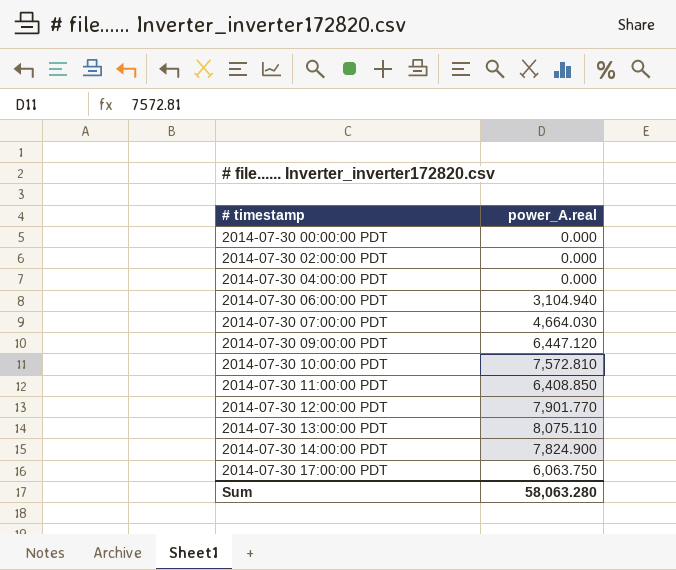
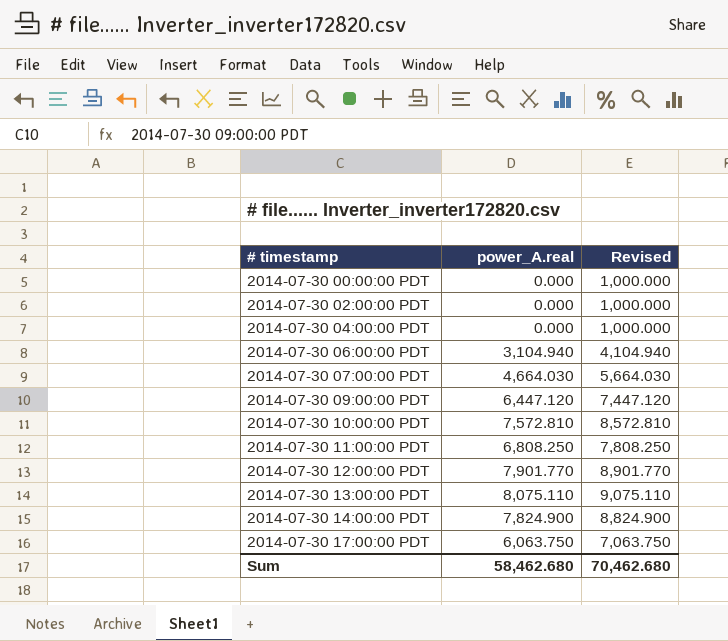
column Revised | formula: none -> [power_A.real] + 1000
2014-07-30 11:00:00 PDT | power_A.real: 6,408.850 -> 6,808.250
Sum | power_A.real: 58,063.280 -> 58,462.680

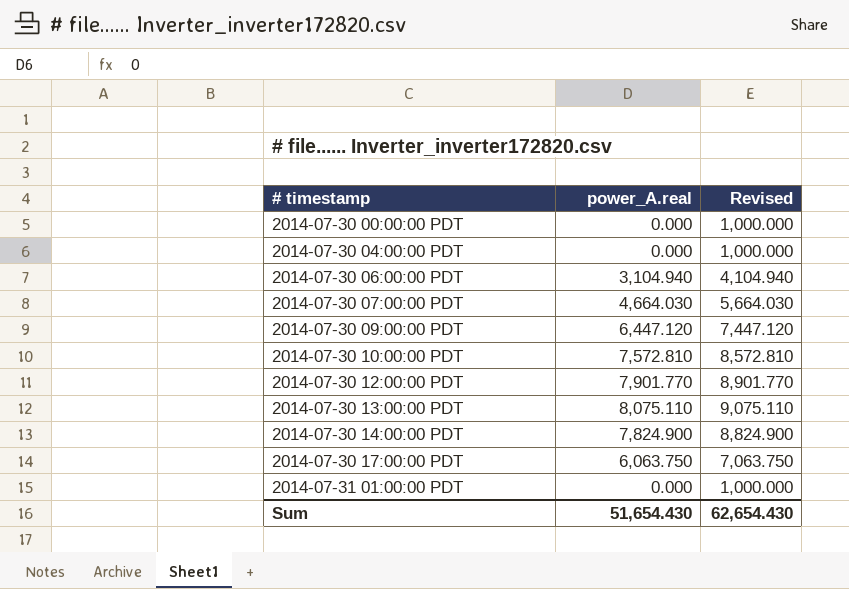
row 2014-07-30 02:00:00 PDT: 0.000 | 1,000.000 -> none
row 2014-07-30 11:00:00 PDT: 6,808.250 | 7,808.250 -> none
row 2014-07-31 01:00:00 PDT: none -> 0.000 | 1,000.000
Sum | power_A.real: 58,462.680 -> 51,654.430
Sum | Revised: 70,462.680 -> 62,654.430

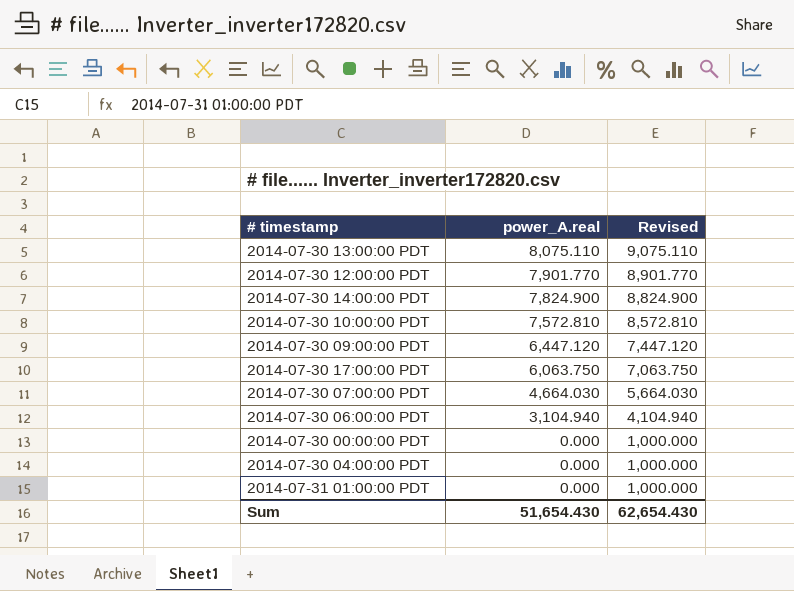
row order: # timestamp ascending -> power_A.real descending

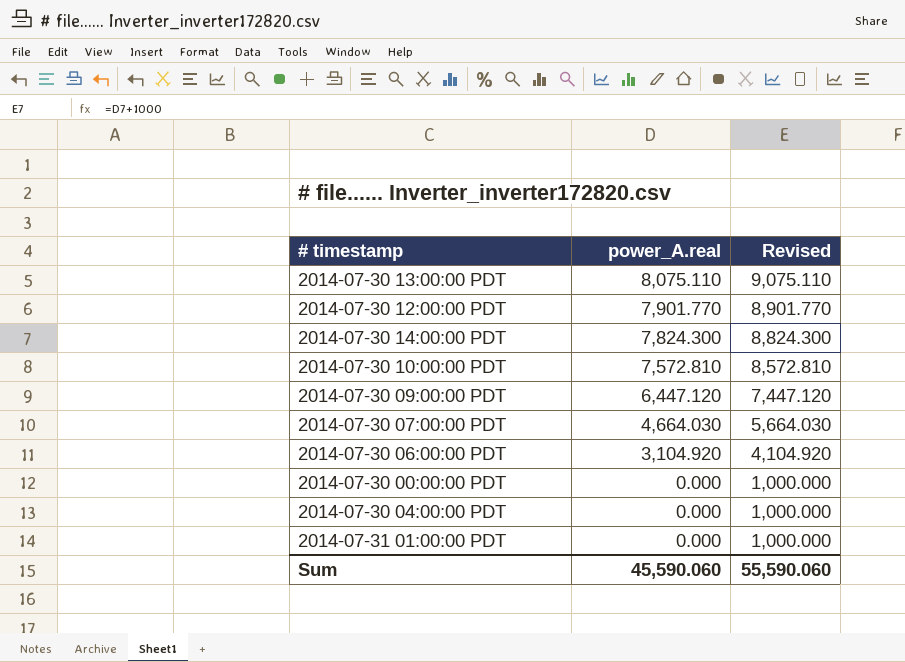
row 2014-07-30 17:00:00 PDT: 6,063.750 | 7,063.750 -> none
2014-07-30 14:00:00 PDT | power_A.real: 7,824.900 -> 7,824.300
2014-07-30 14:00:00 PDT | Revised: 8,824.900 -> 8,824.300
2014-07-30 06:00:00 PDT | power_A.real: 3,104.940 -> 3,104.920
2014-07-30 06:00:00 PDT | Revised: 4,104.940 -> 4,104.920
Sum | power_A.real: 51,654.430 -> 45,590.060
Sum | Revised: 62,654.430 -> 55,590.060

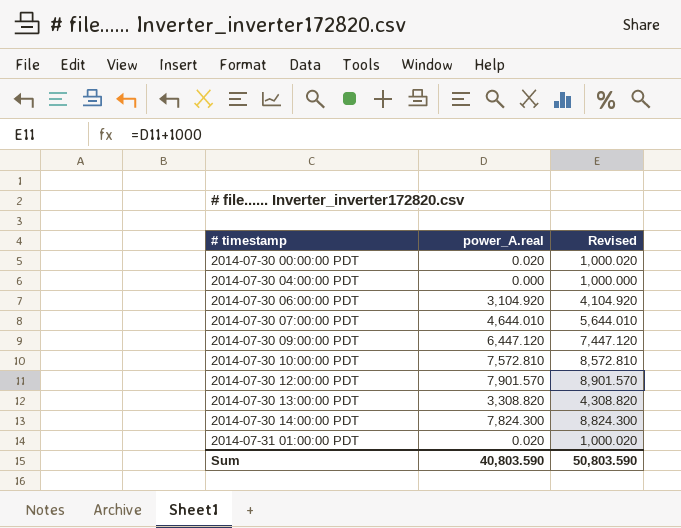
row order: power_A.real descending -> # timestamp ascending
2014-07-30 00:00:00 PDT | power_A.real: 0.000 -> 0.020
2014-07-30 00:00:00 PDT | Revised: 1,000.000 -> 1,000.020
2014-07-30 07:00:00 PDT | power_A.real: 4,664.030 -> 4,644.010
2014-07-30 07:00:00 PDT | Revised: 5,664.030 -> 5,644.010
2014-07-30 12:00:00 PDT | power_A.real: 7,901.770 -> 7,901.570
2014-07-30 12:00:00 PDT | Revised: 8,901.770 -> 8,901.570
2014-07-30 13:00:00 PDT | power_A.real: 8,075.110 -> 3,308.820
2014-07-30 13:00:00 PDT | Revised: 9,075.110 -> 4,308.820
2014-07-31 01:00:00 PDT | power_A.real: 0.000 -> 0.020
2014-07-31 01:00:00 PDT | Revised: 1,000.000 -> 1,000.020
Sum | power_A.real: 45,590.060 -> 40,803.590
Sum | Revised: 55,590.060 -> 50,803.590

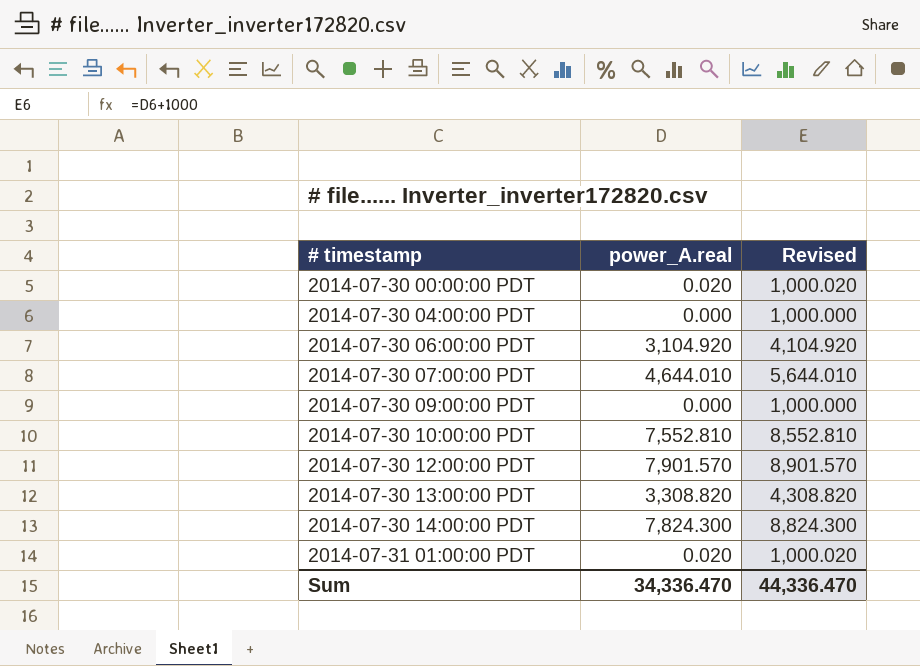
2014-07-30 09:00:00 PDT | power_A.real: 6,447.120 -> 0.000
2014-07-30 09:00:00 PDT | Revised: 7,447.120 -> 1,000.000
2014-07-30 10:00:00 PDT | power_A.real: 7,572.810 -> 7,552.810
2014-07-30 10:00:00 PDT | Revised: 8,572.810 -> 8,552.810
Sum | power_A.real: 40,803.590 -> 34,336.470
Sum | Revised: 50,803.590 -> 44,336.470

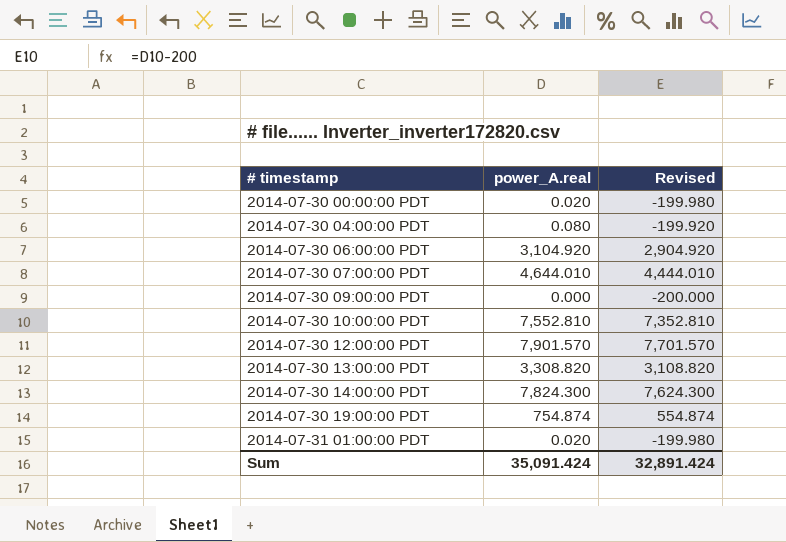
column Revised | formula: [power_A.real] + 1000 -> [power_A.real] - 200
2014-07-30 04:00:00 PDT | power_A.real: 0.000 -> 0.080
row 2014-07-30 19:00:00 PDT: none -> 754.874 | 554.874
Sum | power_A.real: 34,336.470 -> 35,091.424
Sum | Revised: 44,336.470 -> 32,891.424

